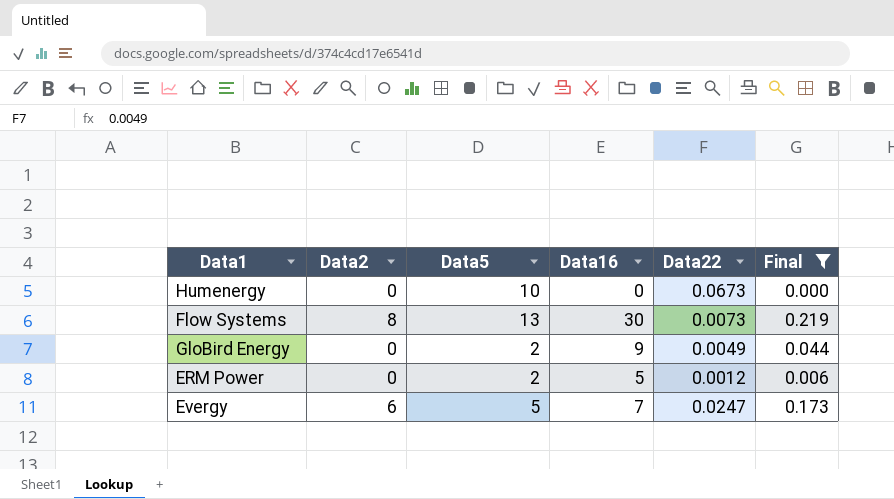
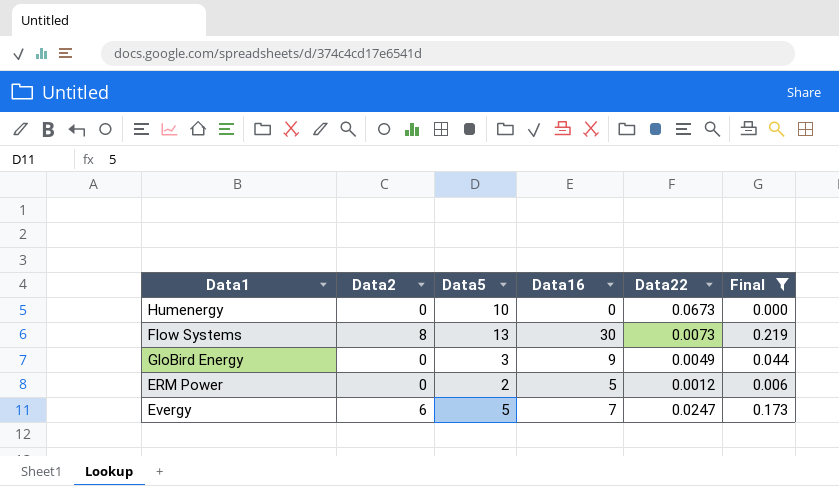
GloBird Energy | Data5: 2 -> 3

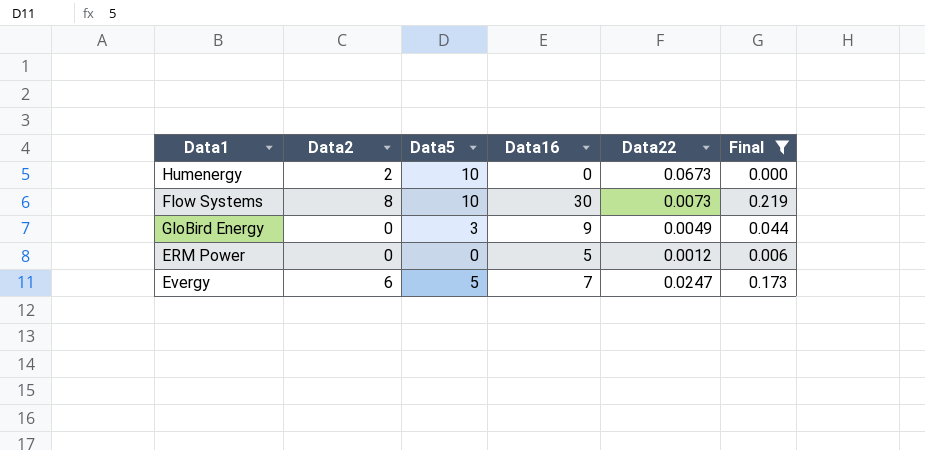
Humenergy | Data2: 0 -> 2
Flow Systems | Data5: 13 -> 10
ERM Power | Data5: 2 -> 0

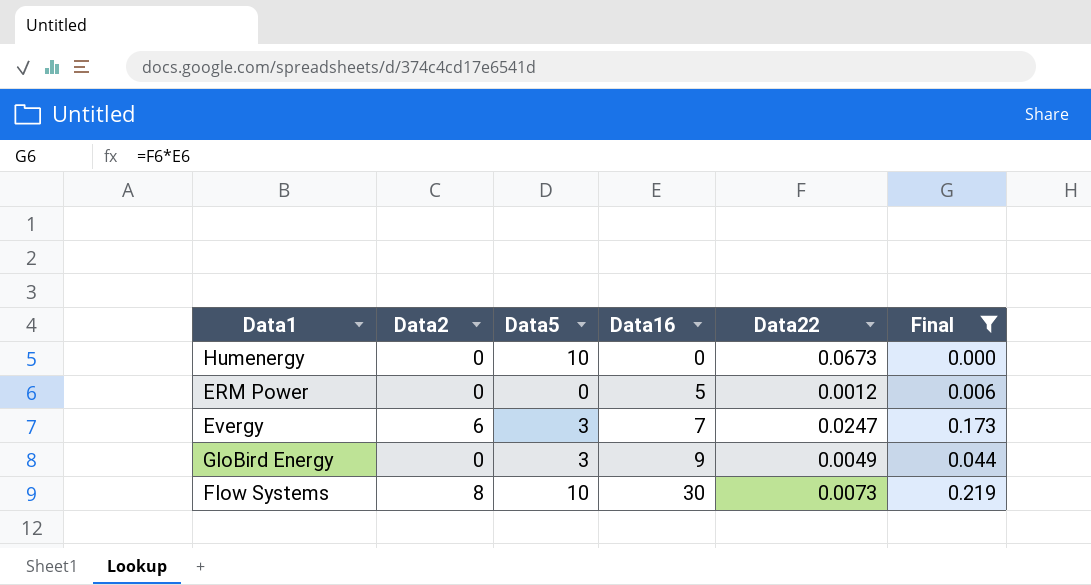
row order: none -> Data16 ascending
Humenergy | Data2: 2 -> 0
Evergy | Data5: 5 -> 3

